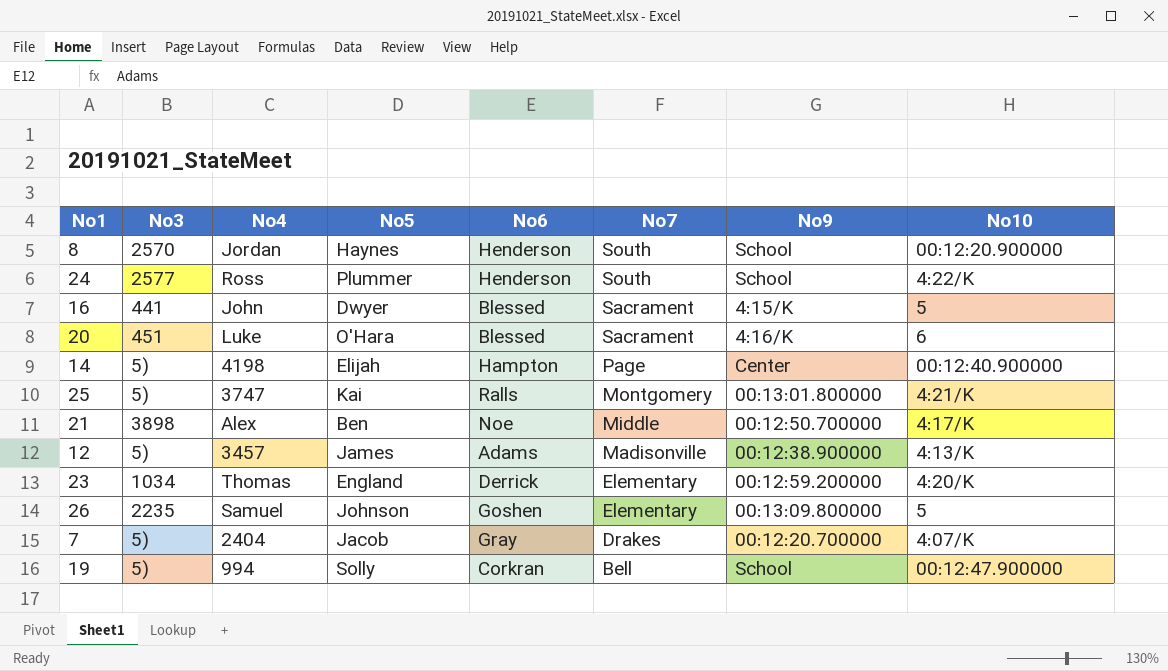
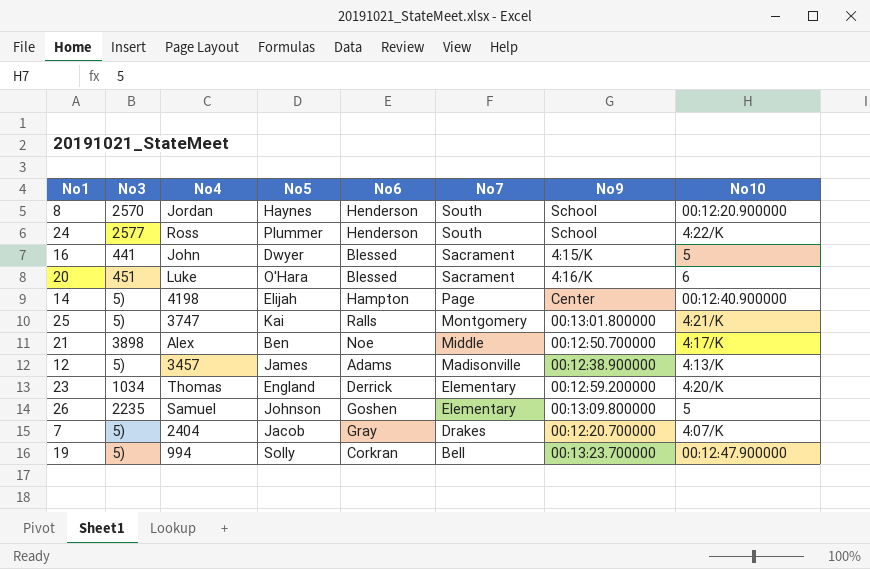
19 | No9: School -> 00:13:23.700000

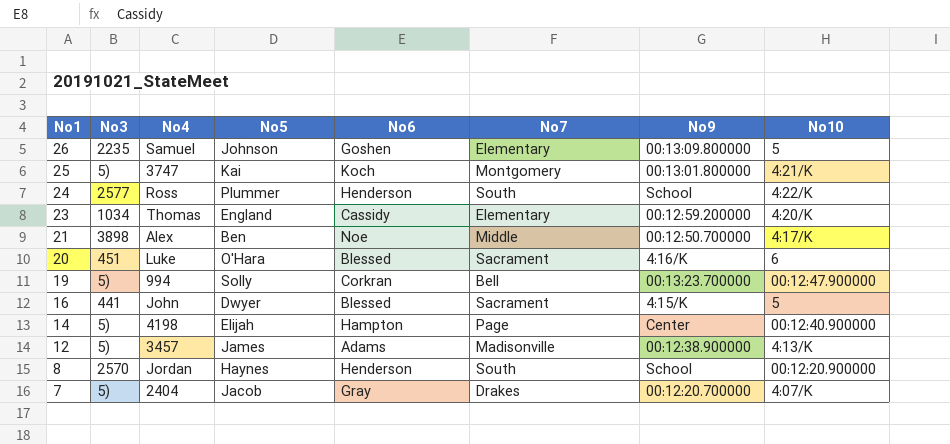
row order: No7 descending -> No1 descending
25 | No6: Ralls -> Koch
23 | No6: Derrick -> Cassidy

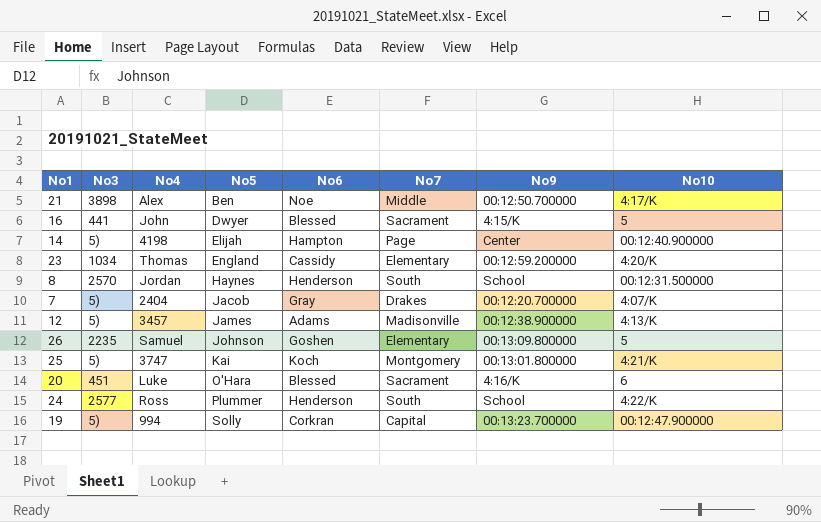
row order: No1 descending -> No5 ascending
8 | No10: 00:12:20.900000 -> 00:12:31.500000
19 | No7: Bell -> Capital

